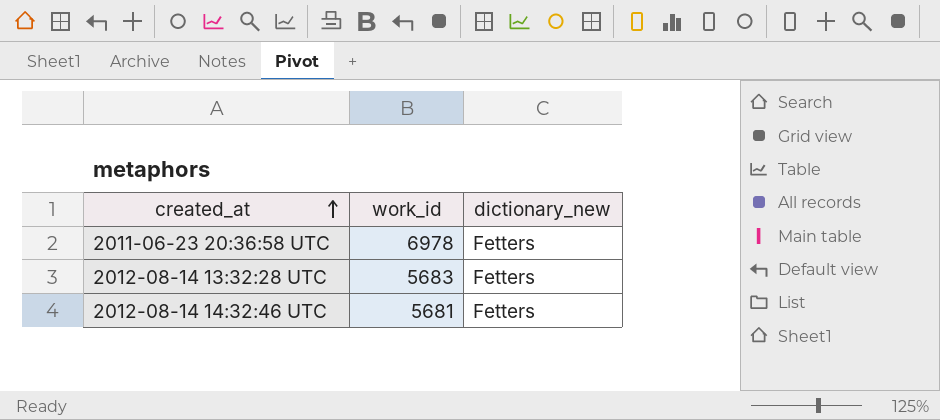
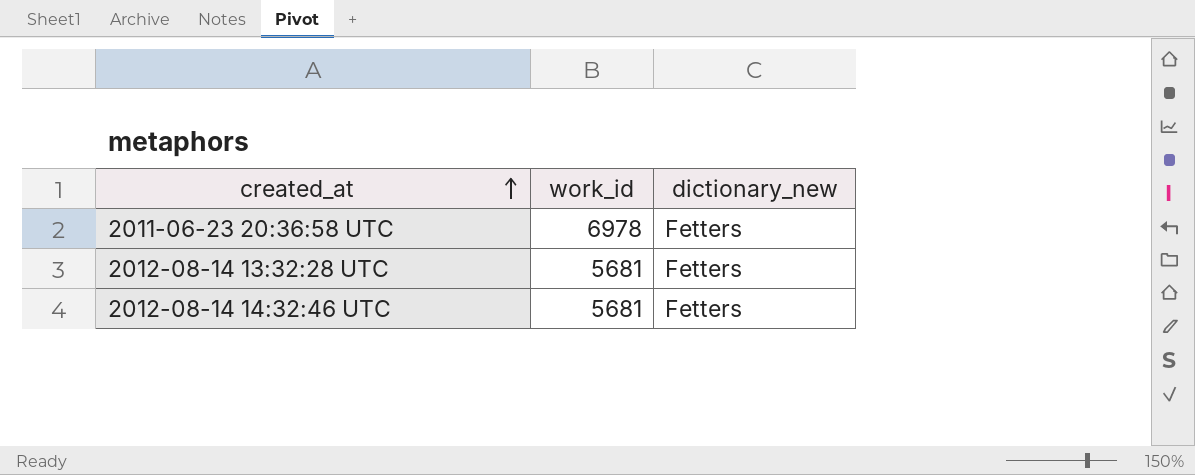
2012-08-14 13:32:28 UTC | work_id: 5683 -> 5681

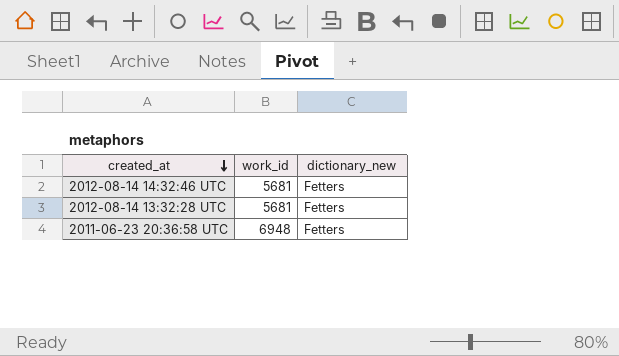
row order: created_at ascending -> created_at descending
2011-06-23 20:36:58 UTC | work_id: 6978 -> 6948

